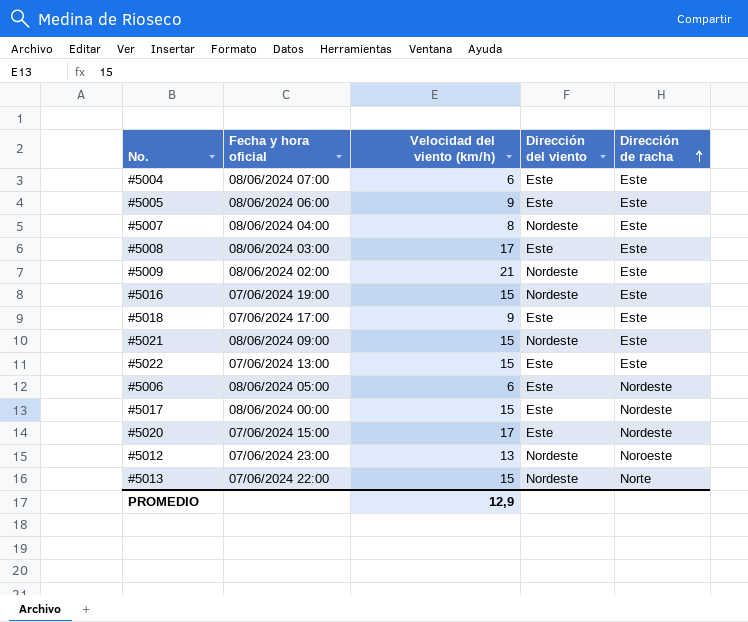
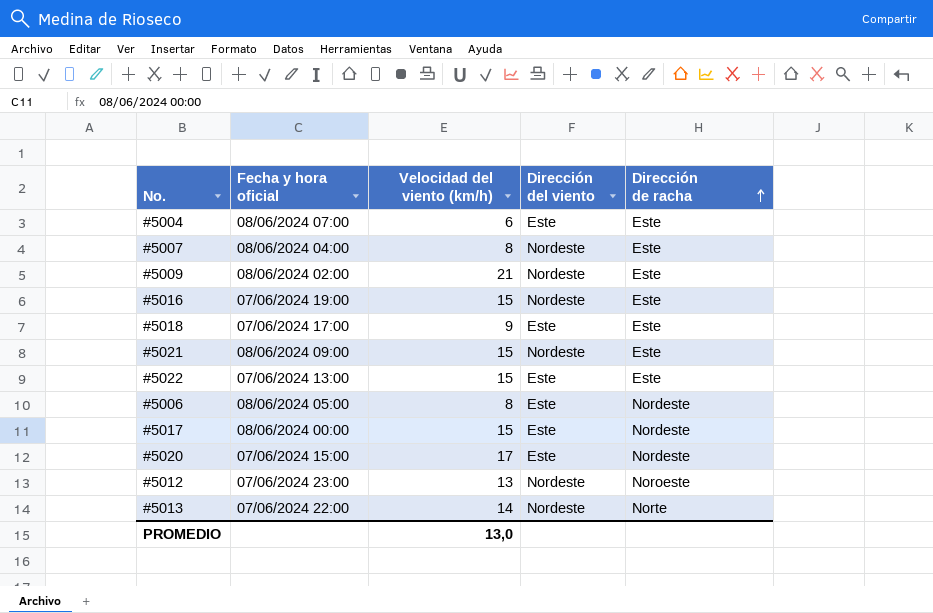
row #5005: 08/06/2024 06:00 | 9 | Este | Este -> none
row #5008: 08/06/2024 03:00 | 17 | Este | Este -> none
#5006 | Velocidad del viento (km/h): 6 -> 8
#5013 | Velocidad del viento (km/h): 15 -> 14
PROMEDIO | Velocidad del viento (km/h): 12,9 -> 13,0

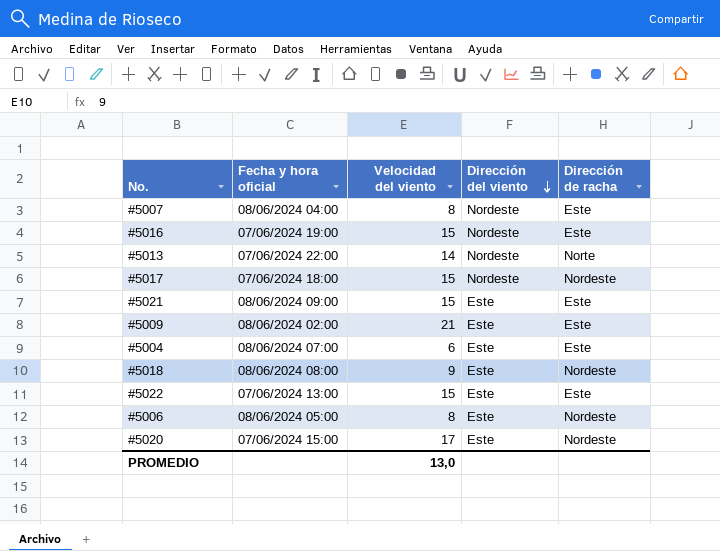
row order: Dirección de racha ascending -> Dirección del viento descending
column name: Velocidad del viento (km/h) -> Velocidad del viento
row #5012: 07/06/2024 23:00 | 13 | Nordeste | Noroeste -> none
#5017 | Fecha y hora oficial: 08/06/2024 00:00 -> 07/06/2024 18:00
#5017 | Dirección del viento: Este -> Nordeste
#5021 | Dirección del viento: Nordeste -> Este
#5009 | Dirección del viento: Nordeste -> Este
#5018 | Fecha y hora oficial: 07/06/2024 17:00 -> 08/06/2024 08:00
#5018 | Dirección de racha: Este -> Nordeste

